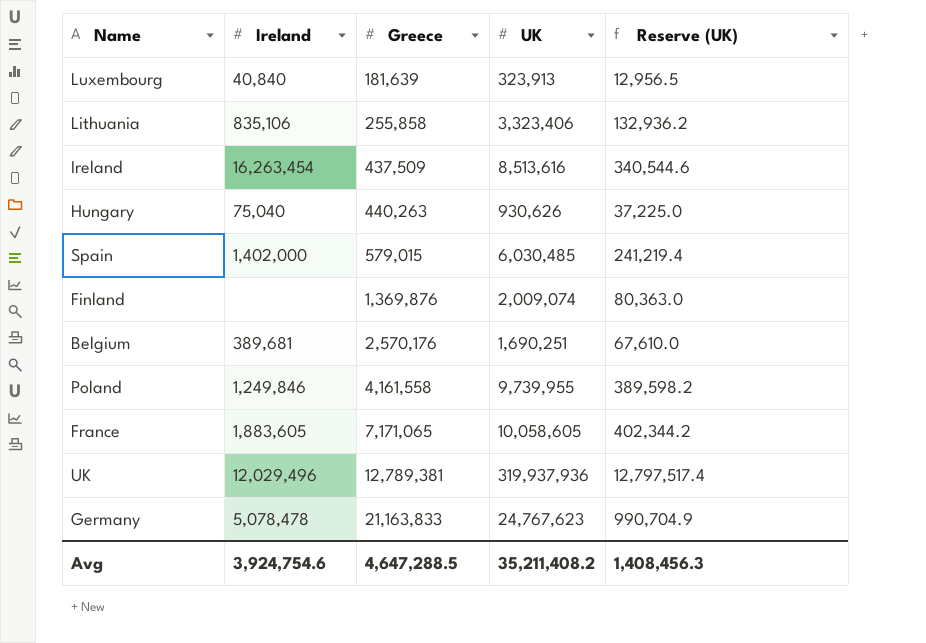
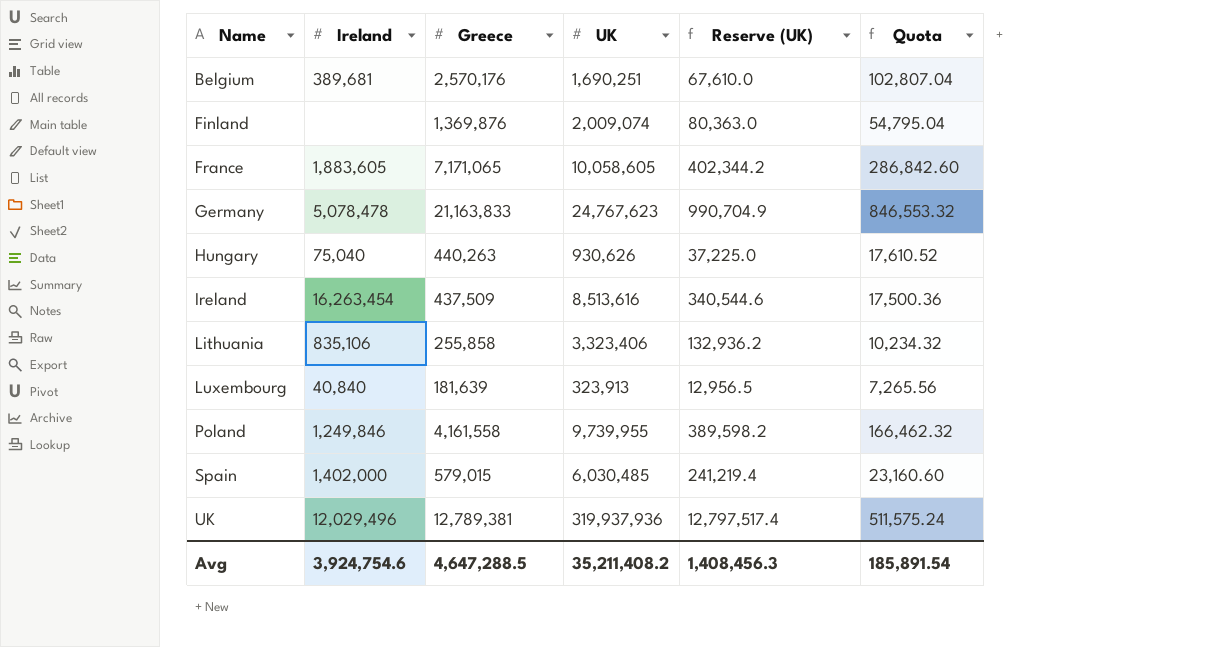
row order: Greece ascending -> Name ascending
column Quota | formula: none -> [Greece] * 0.04

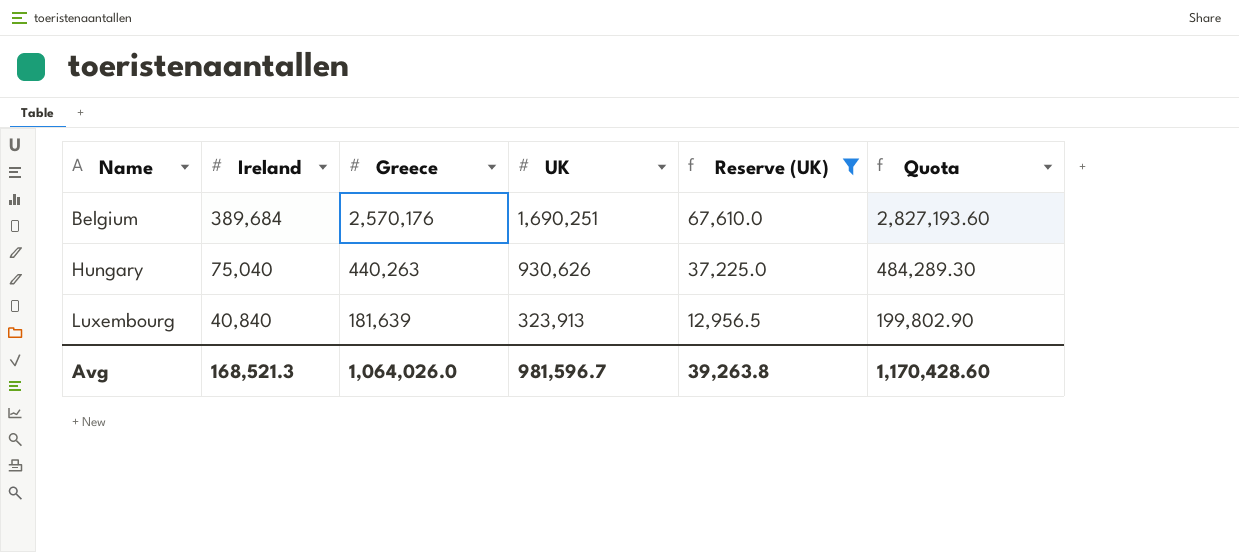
filter: none -> Reserve (UK) <= 67,610.0
column Quota | formula: [Greece] * 0.04 -> [Greece] * 1.1
Belgium | Ireland: 389,681 -> 389,684
Avg | Ireland: 3,924,754.6 -> 168,521.3
Avg | Greece: 4,647,288.5 -> 1,064,026.0
Avg | UK: 35,211,408.2 -> 981,596.7
Avg | Reserve (UK): 1,408,456.3 -> 39,263.8
Avg | Quota: 185,891.54 -> 1,170,428.60

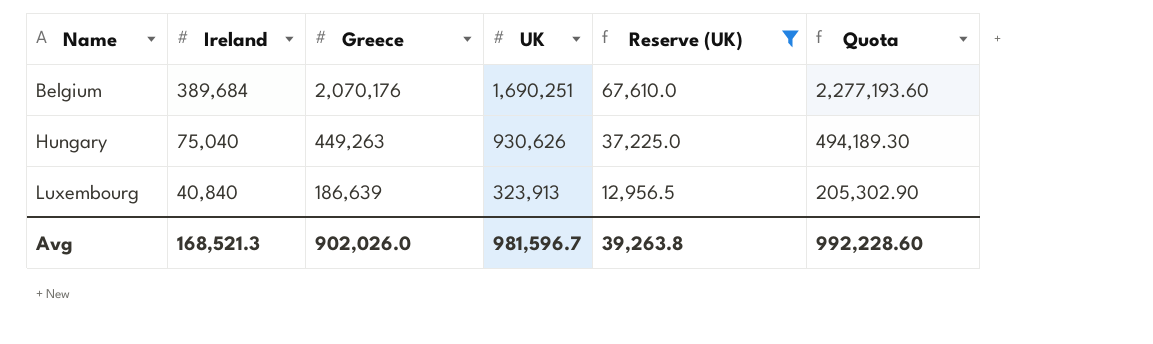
Belgium | Greece: 2,570,176 -> 2,070,176
Belgium | Quota: 2,827,193.60 -> 2,277,193.60
Hungary | Greece: 440,263 -> 449,263
Hungary | Quota: 484,289.30 -> 494,189.30
Luxembourg | Greece: 181,639 -> 186,639
Luxembourg | Quota: 199,802.90 -> 205,302.90
Avg | Greece: 1,064,026.0 -> 902,026.0
Avg | Quota: 1,170,428.60 -> 992,228.60

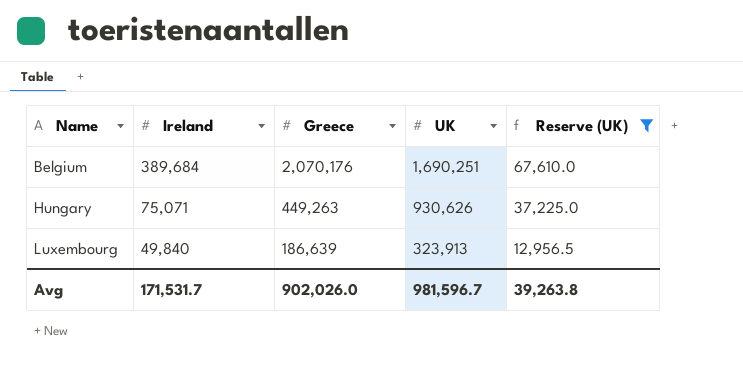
column Quota | formula: [Greece] * 1.1 -> none
Hungary | Ireland: 75,040 -> 75,071
Luxembourg | Ireland: 40,840 -> 49,840
Avg | Ireland: 168,521.3 -> 171,531.7

